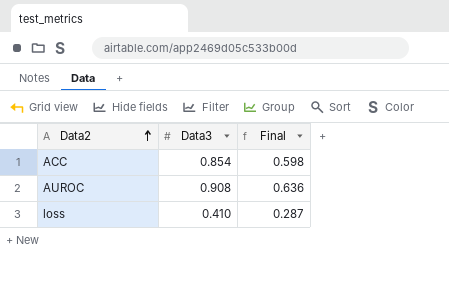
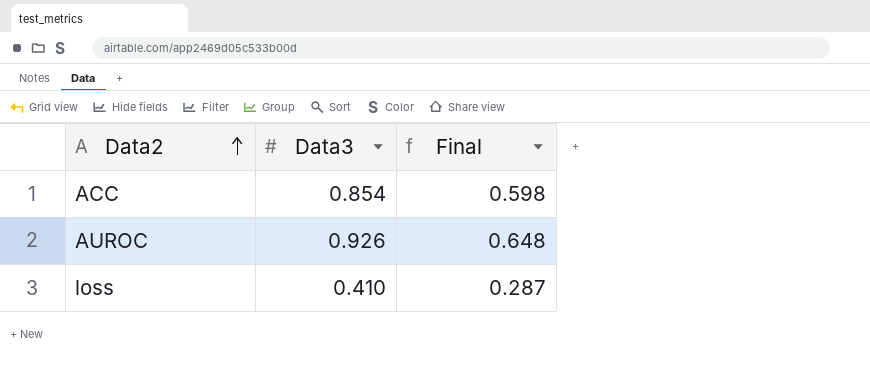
AUROC | Data3: 0.908 -> 0.926
AUROC | Final: 0.636 -> 0.648

